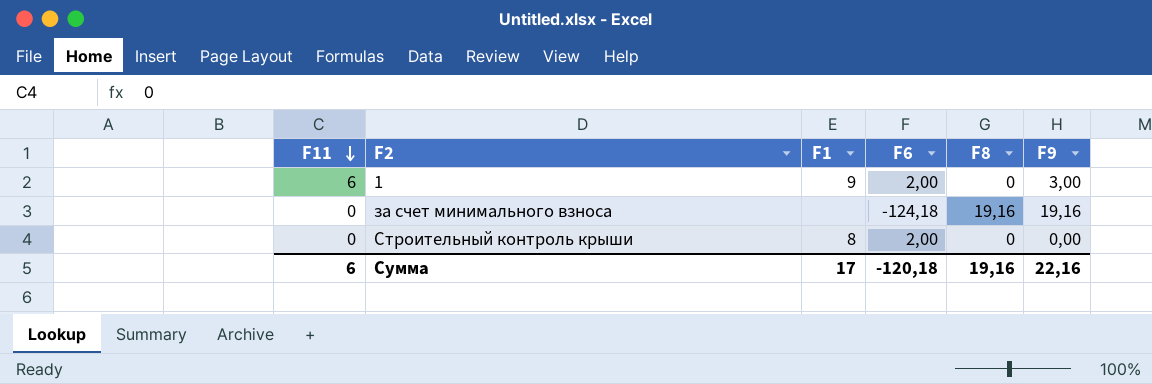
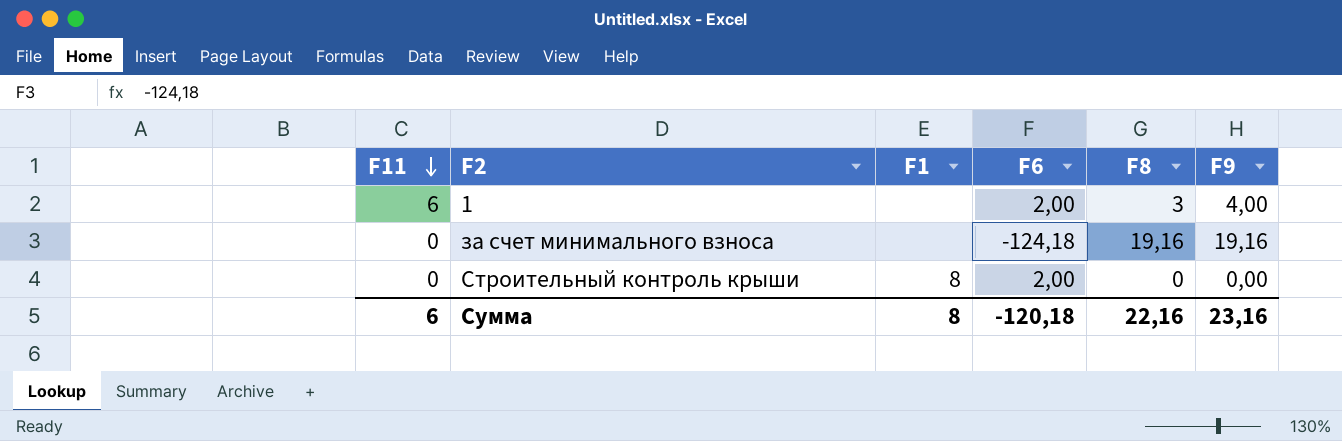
1 | F1: 9 -> none
1 | F8: 0 -> 3
1 | F9: 3,00 -> 4,00
Сумма | F1: 17 -> 8
Сумма | F8: 19,16 -> 22,16
Сумма | F9: 22,16 -> 23,16

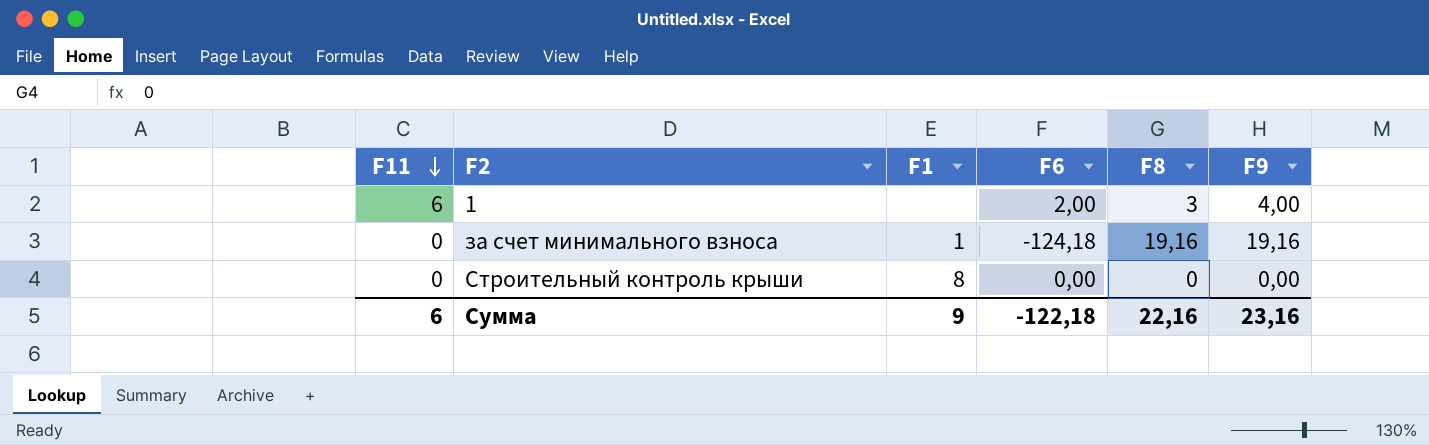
за счет минимального взноса | F1: none -> 1
Строительный контроль крыши | F6: 2,00 -> 0,00
Сумма | F1: 8 -> 9
Сумма | F6: -120,18 -> -122,18

